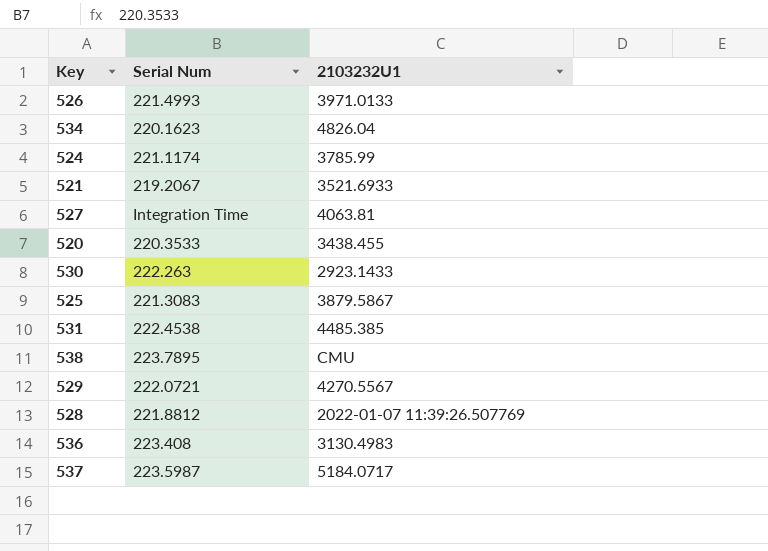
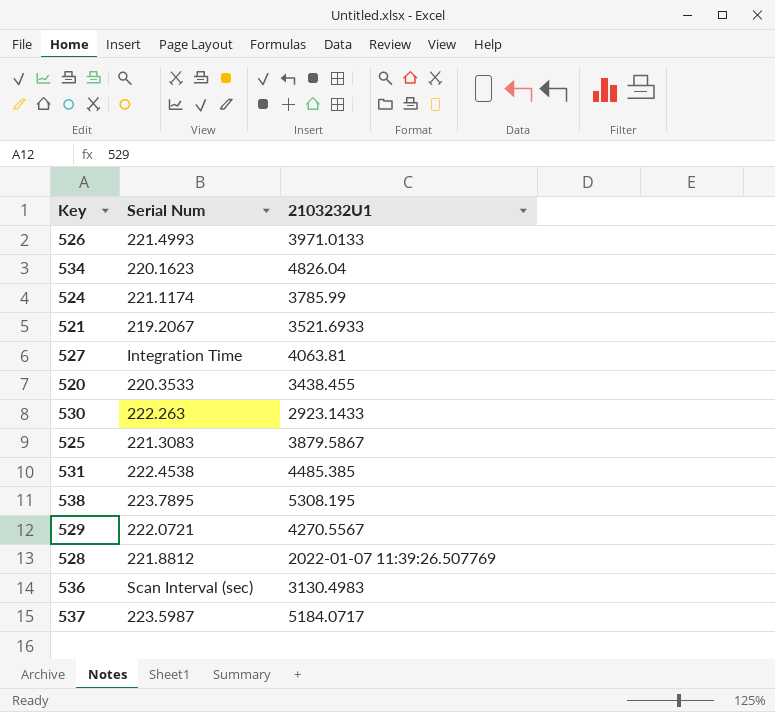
538 | 2103232U1: CMU -> 5308.195
536 | Serial Num: 223.408 -> Scan Interval (sec)

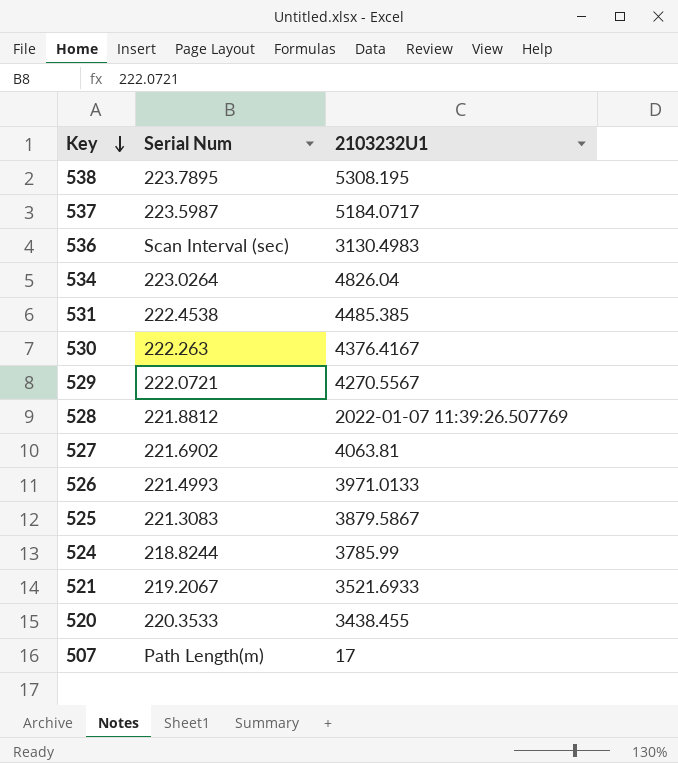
row order: none -> Key descending
534 | Serial Num: 220.1623 -> 223.0264
530 | 2103232U1: 2923.1433 -> 4376.4167
527 | Serial Num: Integration Time -> 221.6902
524 | Serial Num: 221.1174 -> 218.8244
row 507: none -> Path Length(m) | 17

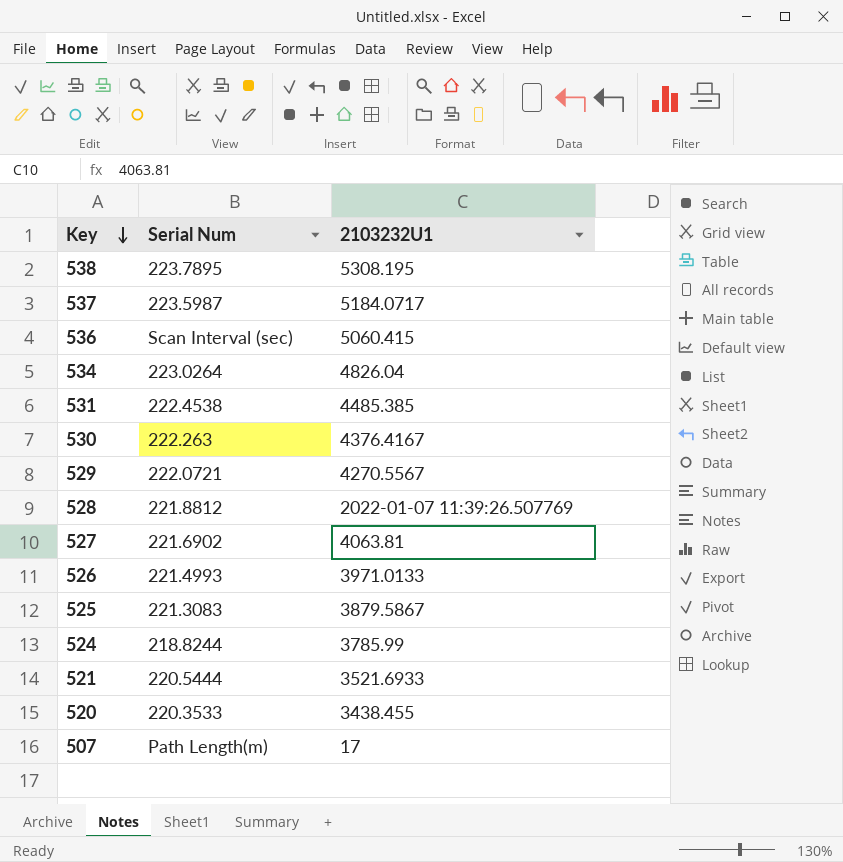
536 | 2103232U1: 3130.4983 -> 5060.415
521 | Serial Num: 219.2067 -> 220.5444

